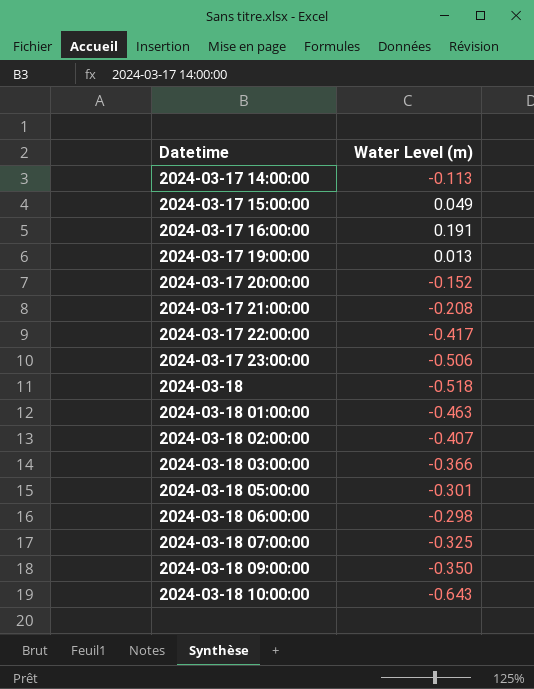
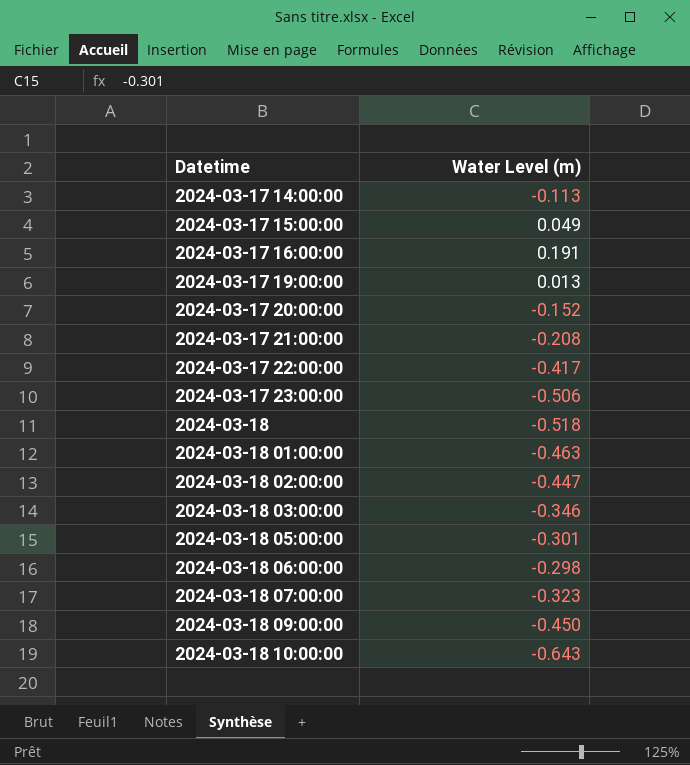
2024-03-18 02:00:00 | Water Level (m): -0.407 -> -0.447
2024-03-18 03:00:00 | Water Level (m): -0.366 -> -0.346
2024-03-18 07:00:00 | Water Level (m): -0.325 -> -0.323
2024-03-18 09:00:00 | Water Level (m): -0.350 -> -0.450

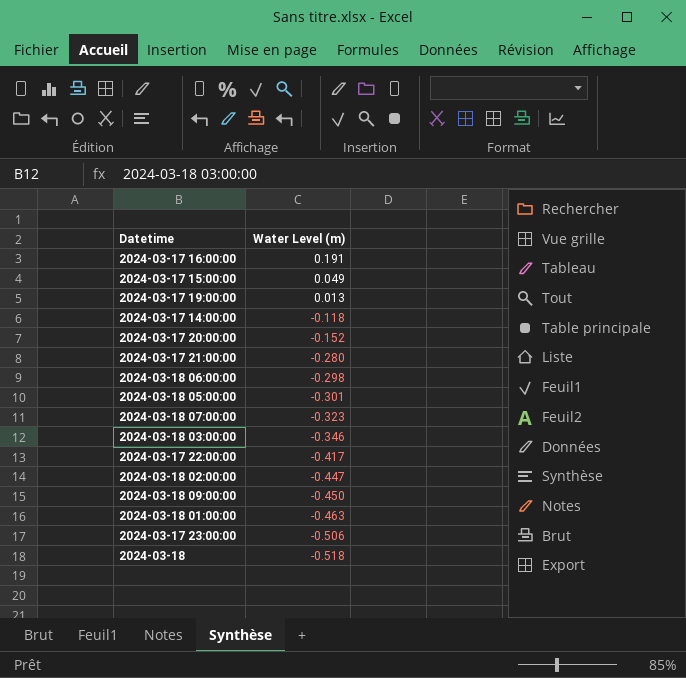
row order: Datetime ascending -> Water Level (m) descending
row 2024-03-18 10:00:00: -0.643 -> none
2024-03-17 14:00:00 | Water Level (m): -0.113 -> -0.118
2024-03-17 21:00:00 | Water Level (m): -0.208 -> -0.280

